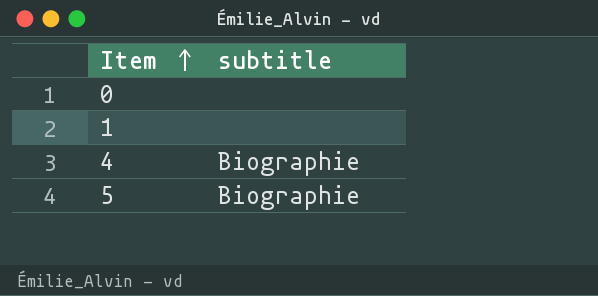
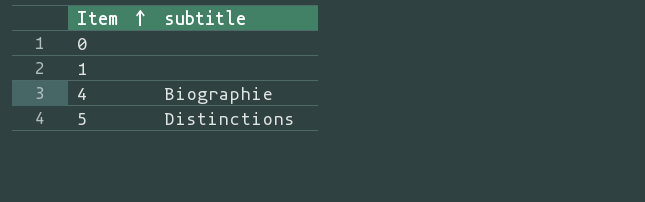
5 | subtitle: Biographie -> Distinctions

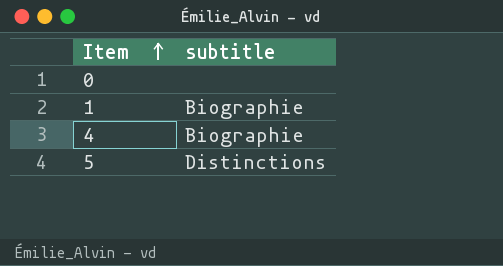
1 | subtitle: none -> Biographie

